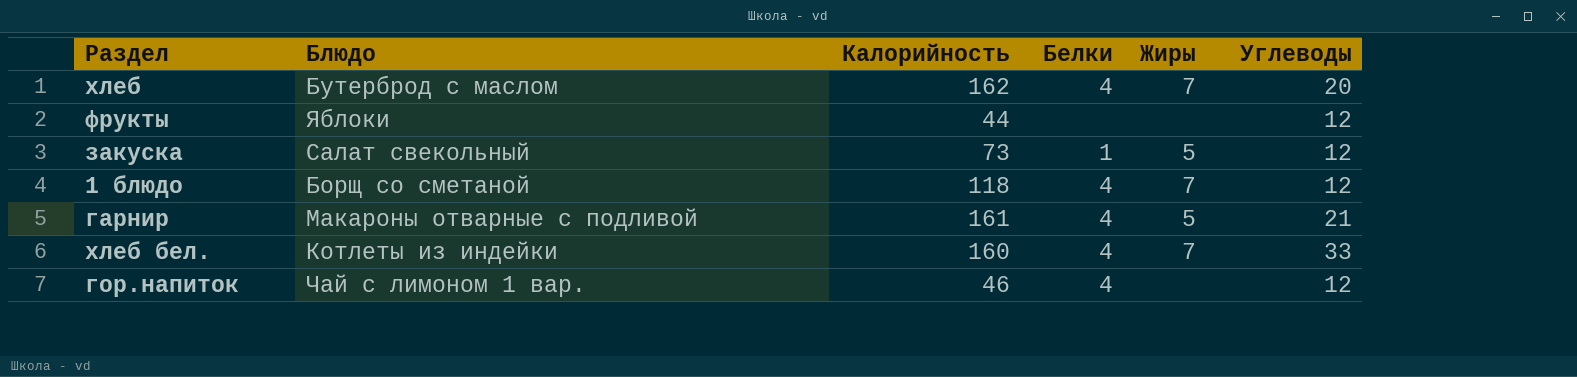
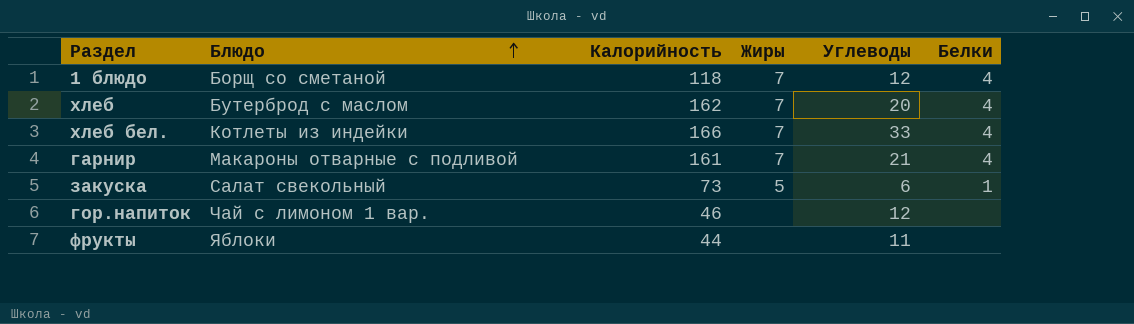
row order: none -> Блюдо ascending
column Белки | position: 4 -> 6
хлеб бел. | Калорийность: 160 -> 166
гарнир | Жиры: 5 -> 7
закуска | Углеводы: 12 -> 6
гор.напиток | Белки: 4 -> none
фрукты | Углеводы: 12 -> 11

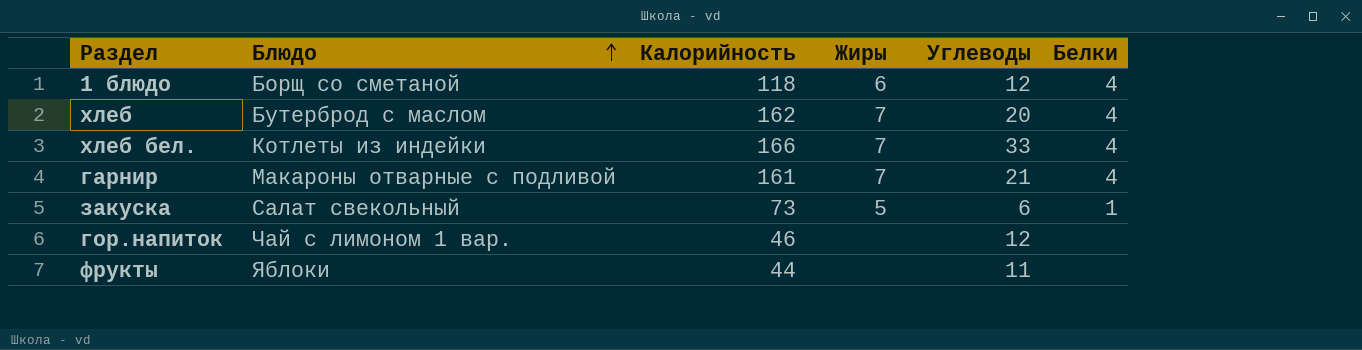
1 блюдо | Жиры: 7 -> 6

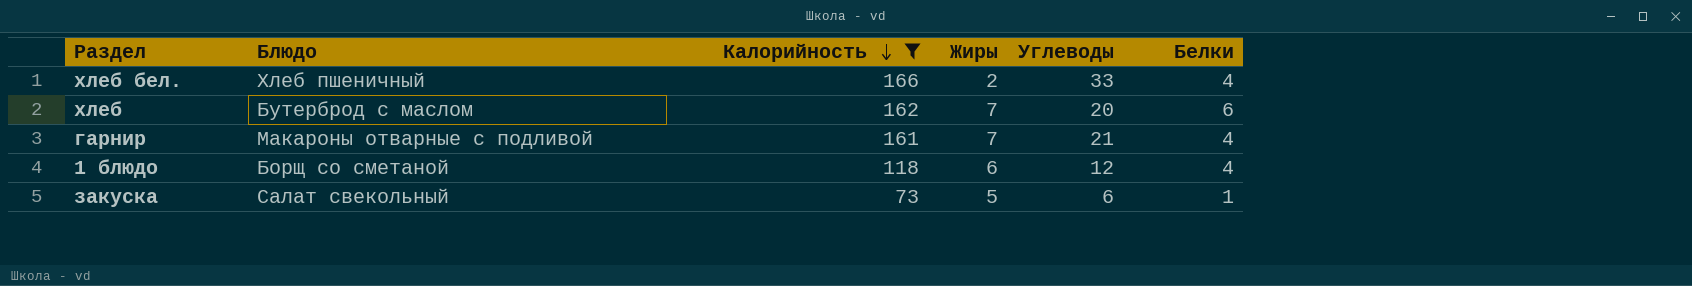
filter: none -> Калорийность >= 73
row order: Блюдо ascending -> Калорийность descending
хлеб бел. | Блюдо: Котлеты из индейки -> Хлеб пшеничный
хлеб бел. | Жиры: 7 -> 2
хлеб | Белки: 4 -> 6

